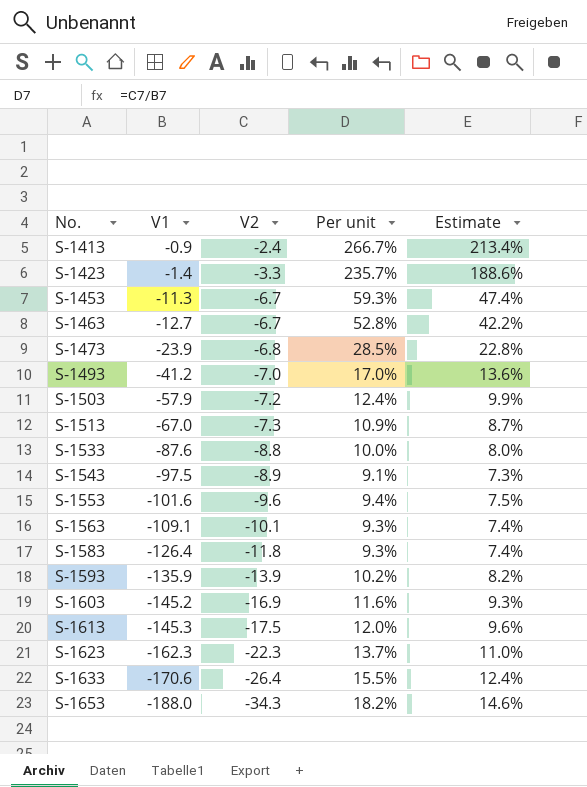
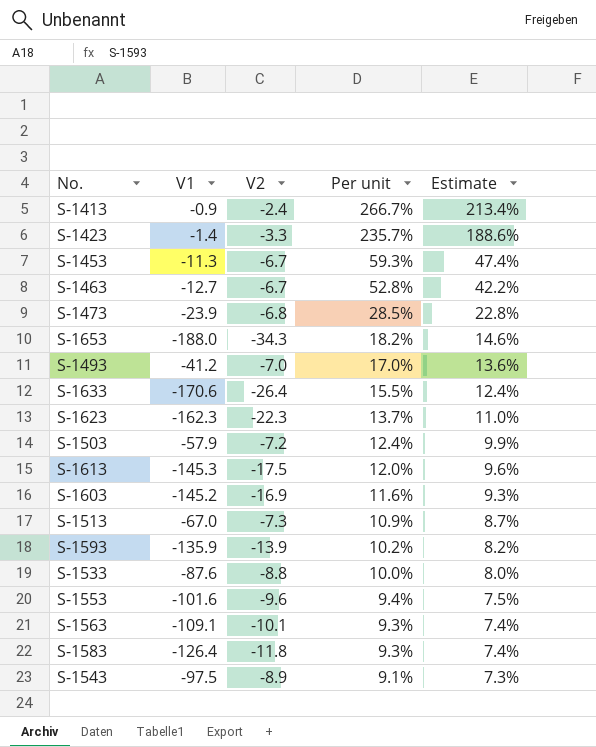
row order: No. ascending -> Per unit descending

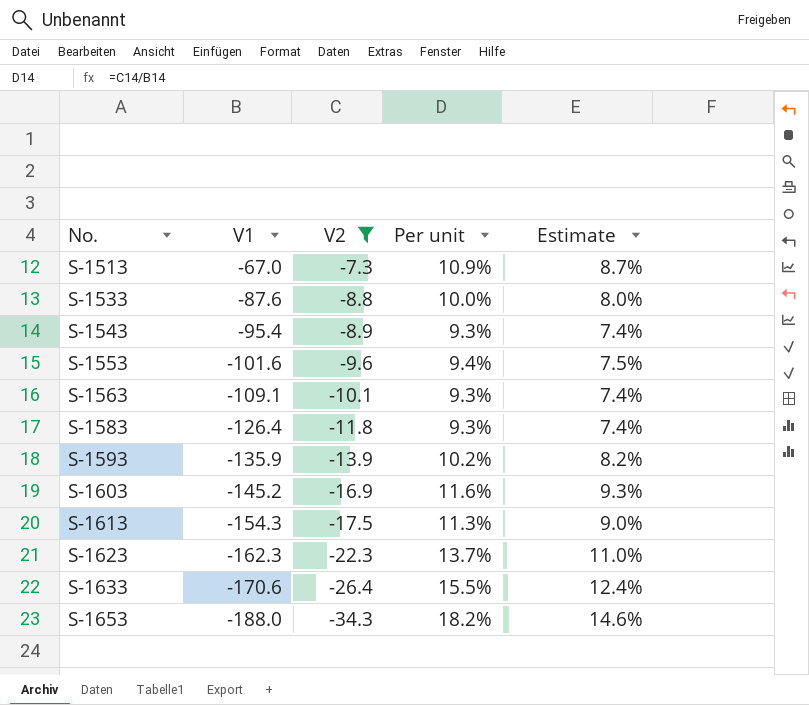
filter: none -> V2 <= -7.3
row order: Per unit descending -> No. ascending
S-1543 | V1: -97.5 -> -95.4
S-1543 | Per unit: 9.1% -> 9.3%
S-1543 | Estimate: 7.3% -> 7.4%
S-1613 | V1: -145.3 -> -154.3
S-1613 | Per unit: 12.0% -> 11.3%
S-1613 | Estimate: 9.6% -> 9.0%

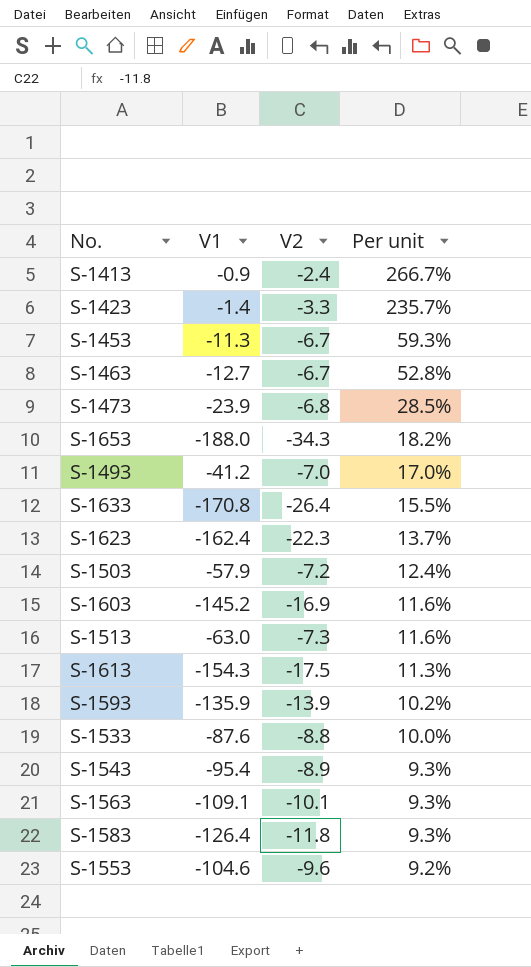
filter: V2 <= -7.3 -> none
row order: No. ascending -> Per unit descending
column Estimate | formula: [Per unit] * 0.8 -> none
S-1633 | V1: -170.6 -> -170.8
S-1623 | V1: -162.3 -> -162.4
S-1513 | V1: -67.0 -> -63.0
S-1513 | Per unit: 10.9% -> 11.6%
S-1553 | V1: -101.6 -> -104.6
S-1553 | Per unit: 9.4% -> 9.2%

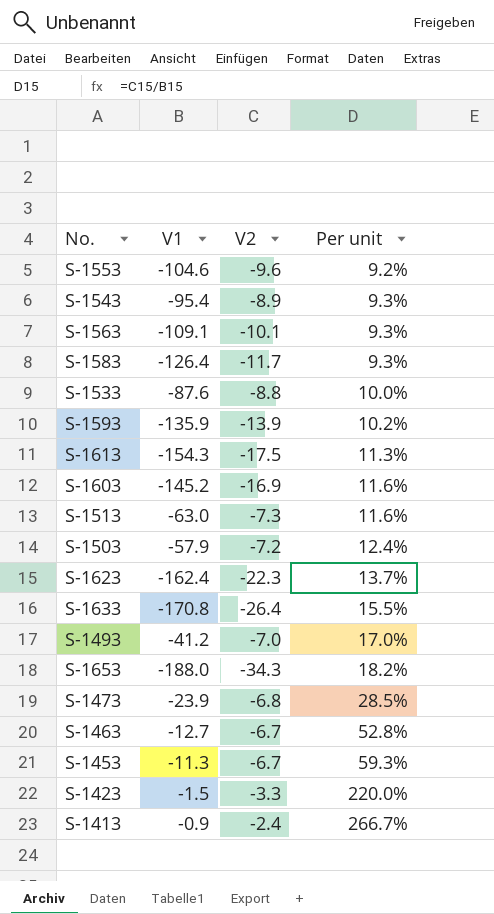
row order: Per unit descending -> Per unit ascending
S-1583 | V2: -11.8 -> -11.7
S-1423 | V1: -1.4 -> -1.5
S-1423 | Per unit: 235.7% -> 220.0%

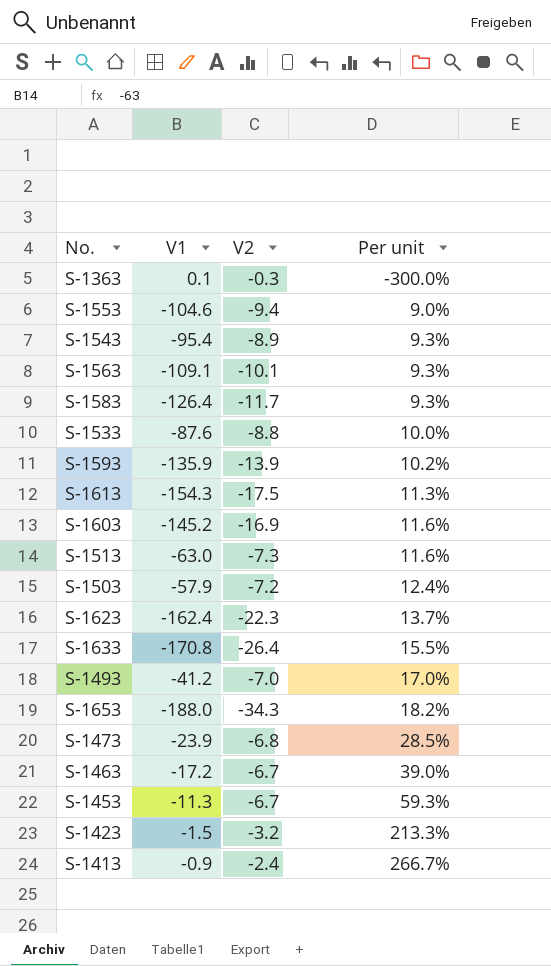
row S-1363: none -> 0.1 | -0.3 | -300.0%
S-1553 | V2: -9.6 -> -9.4
S-1553 | Per unit: 9.2% -> 9.0%
S-1463 | V1: -12.7 -> -17.2
S-1463 | Per unit: 52.8% -> 39.0%
S-1423 | V2: -3.3 -> -3.2
S-1423 | Per unit: 220.0% -> 213.3%

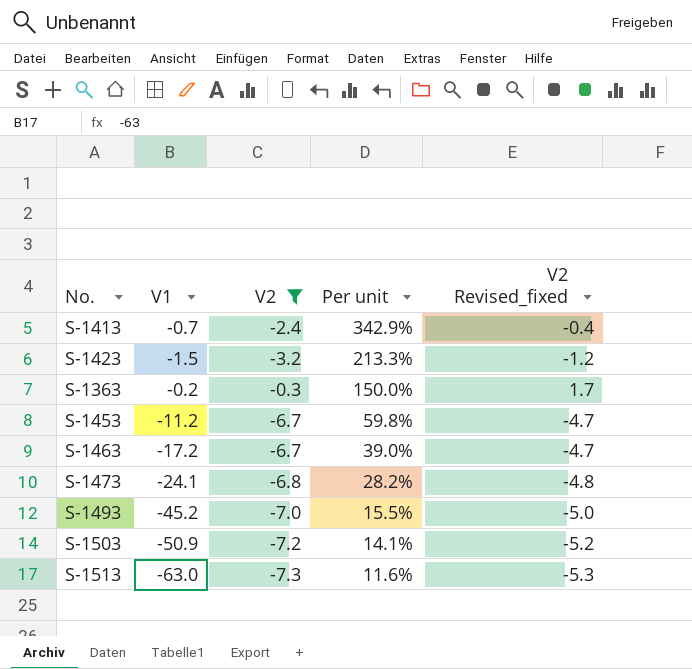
filter: none -> V2 >= -7.3
row order: Per unit ascending -> Per unit descending
column V2 Revised_fixed | formula: none -> [V2] + 2
S-1413 | V1: -0.9 -> -0.7
S-1413 | Per unit: 266.7% -> 342.9%
S-1363 | V1: 0.1 -> -0.2
S-1363 | Per unit: -300.0% -> 150.0%
S-1453 | V1: -11.3 -> -11.2
S-1453 | Per unit: 59.3% -> 59.8%
S-1473 | V1: -23.9 -> -24.1
S-1473 | Per unit: 28.5% -> 28.2%
S-1493 | V1: -41.2 -> -45.2
S-1493 | Per unit: 17.0% -> 15.5%
S-1503 | V1: -57.9 -> -50.9
S-1503 | Per unit: 12.4% -> 14.1%

